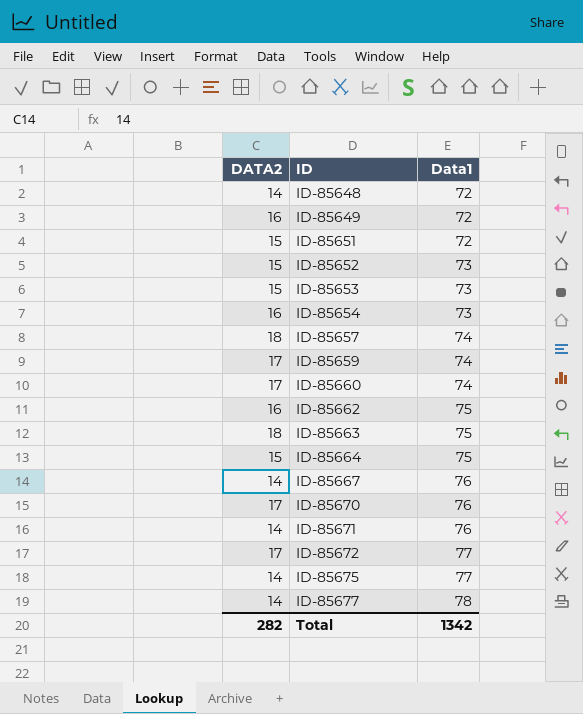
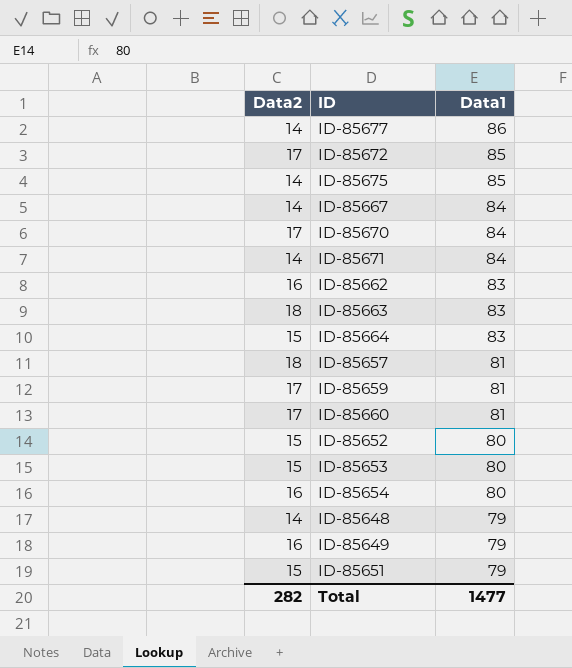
row order: ID ascending -> Data1 descending
column name: DATA2 -> Data2
ID-85677 | Data1: 78 -> 86
ID-85672 | Data1: 77 -> 85
ID-85675 | Data1: 77 -> 85
ID-85667 | Data1: 76 -> 84
ID-85670 | Data1: 76 -> 84
ID-85671 | Data1: 76 -> 84
ID-85662 | Data1: 75 -> 83
ID-85663 | Data1: 75 -> 83
ID-85664 | Data1: 75 -> 83
ID-85657 | Data1: 74 -> 81
ID-85659 | Data1: 74 -> 81
ID-85660 | Data1: 74 -> 81
ID-85652 | Data1: 73 -> 80
ID-85653 | Data1: 73 -> 80
ID-85654 | Data1: 73 -> 80
ID-85648 | Data1: 72 -> 79
ID-85649 | Data1: 72 -> 79
ID-85651 | Data1: 72 -> 79
Total | Data1: 1342 -> 1477

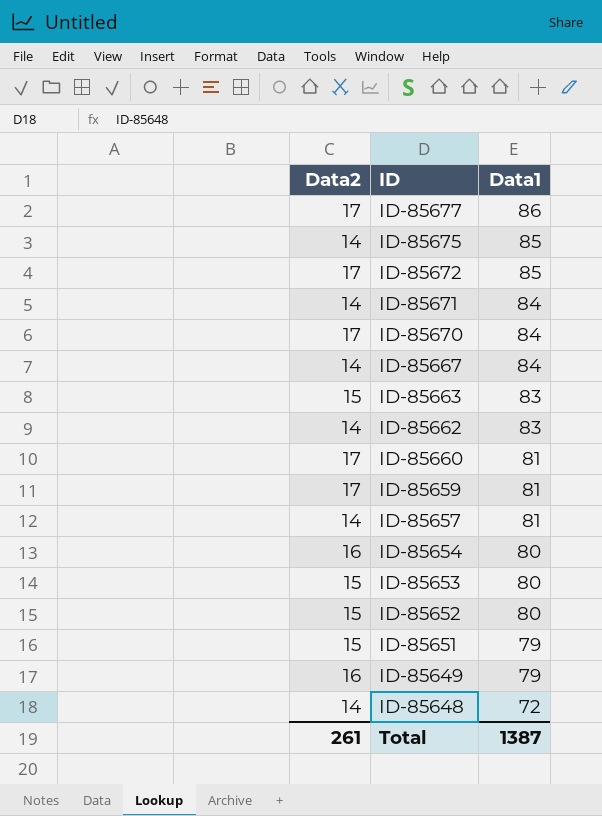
row order: Data1 descending -> ID descending
row ID-85664: 15 | 83 -> none
ID-85677 | Data2: 14 -> 17
ID-85663 | Data2: 18 -> 15
ID-85662 | Data2: 16 -> 14
ID-85657 | Data2: 18 -> 14
ID-85648 | Data1: 79 -> 72
Total | Data2: 282 -> 261
Total | Data1: 1477 -> 1387

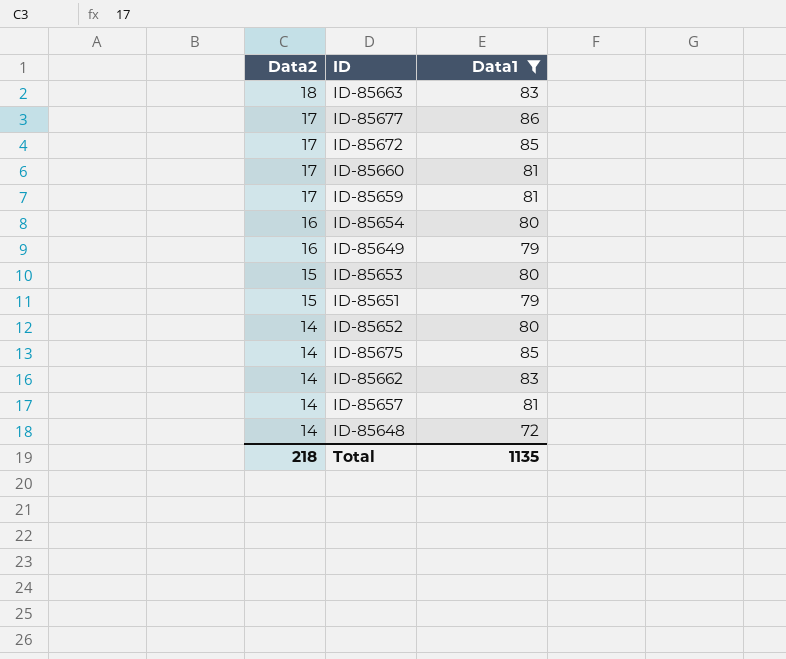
filter: none -> Data1 != 84
row order: ID descending -> Data2 descending
ID-85663 | Data2: 15 -> 18
ID-85652 | Data2: 15 -> 14
Total | Data2: 261 -> 218
Total | Data1: 1387 -> 1135

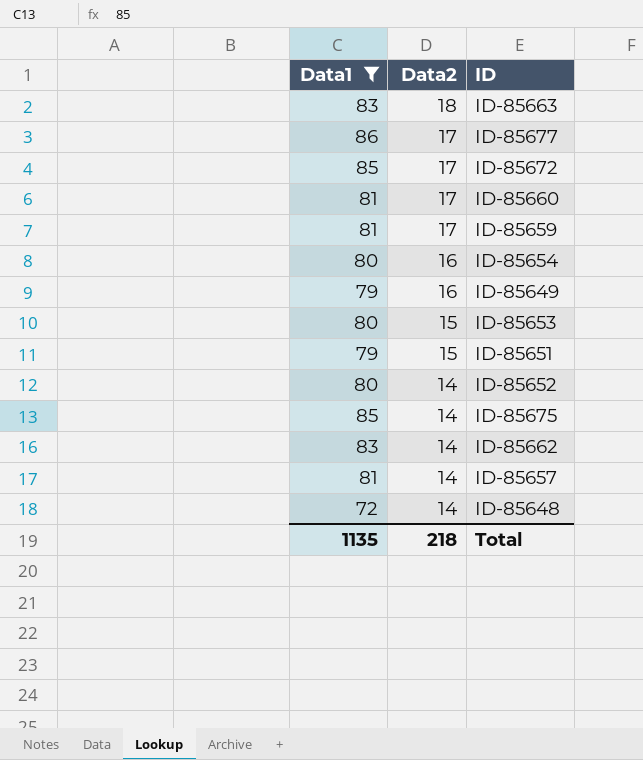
column Data1 | position: 3 -> 1

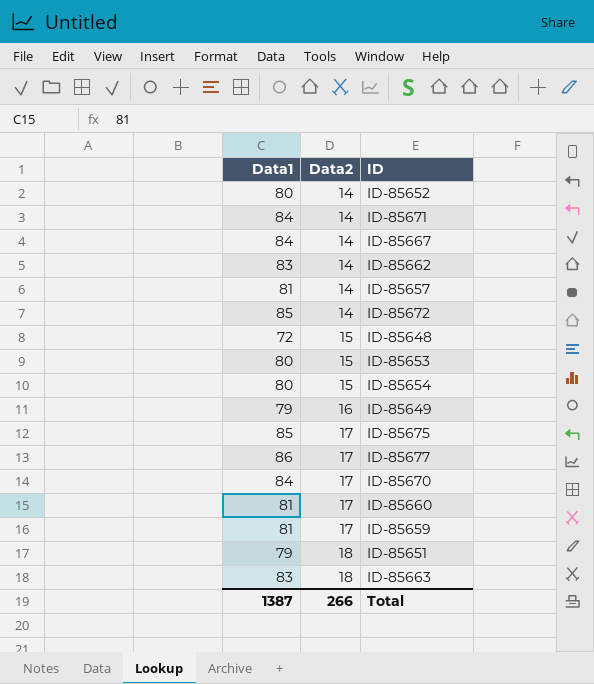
filter: Data1 != 84 -> none
row order: Data2 descending -> Data2 ascending
ID-85672 | Data2: 17 -> 14
ID-85648 | Data2: 14 -> 15
ID-85654 | Data2: 16 -> 15
ID-85675 | Data2: 14 -> 17
ID-85651 | Data2: 15 -> 18
Total | Data1: 1135 -> 1387
Total | Data2: 218 -> 266

